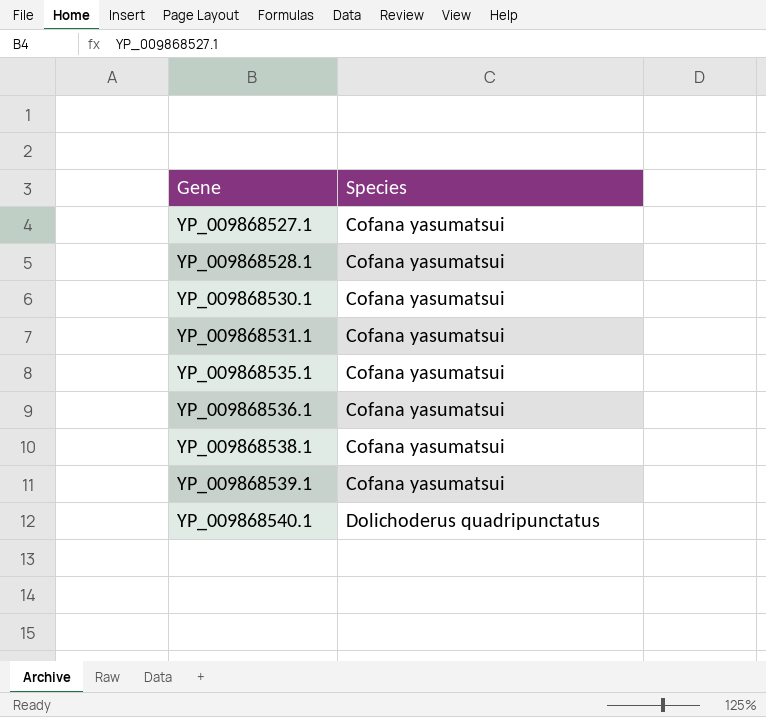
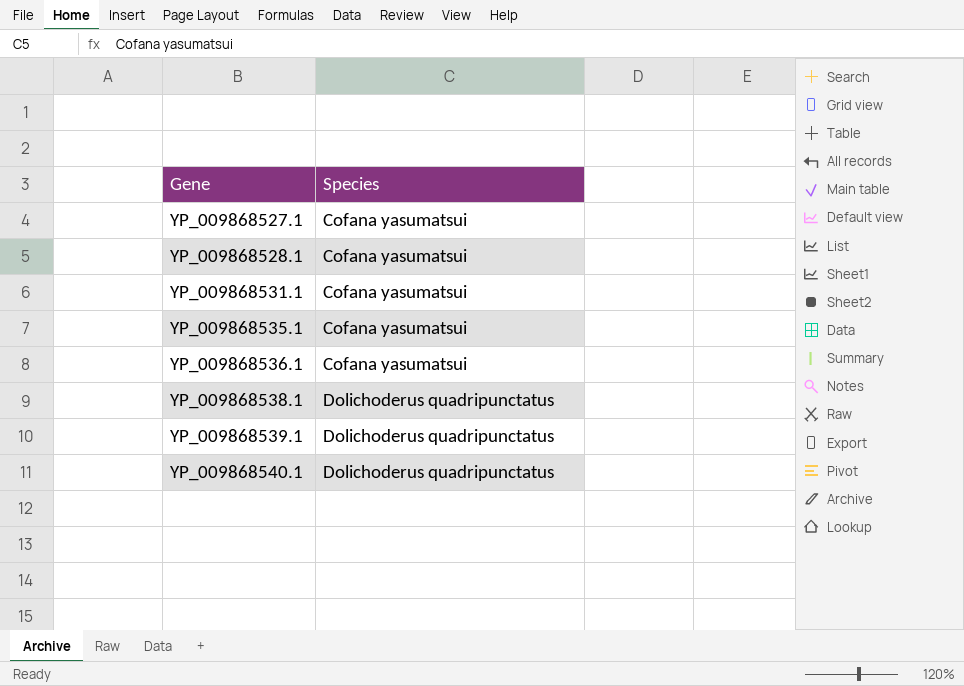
row YP_009868530.1: Cofana yasumatsui -> none
YP_009868538.1 | Species: Cofana yasumatsui -> Dolichoderus quadripunctatus
YP_009868539.1 | Species: Cofana yasumatsui -> Dolichoderus quadripunctatus

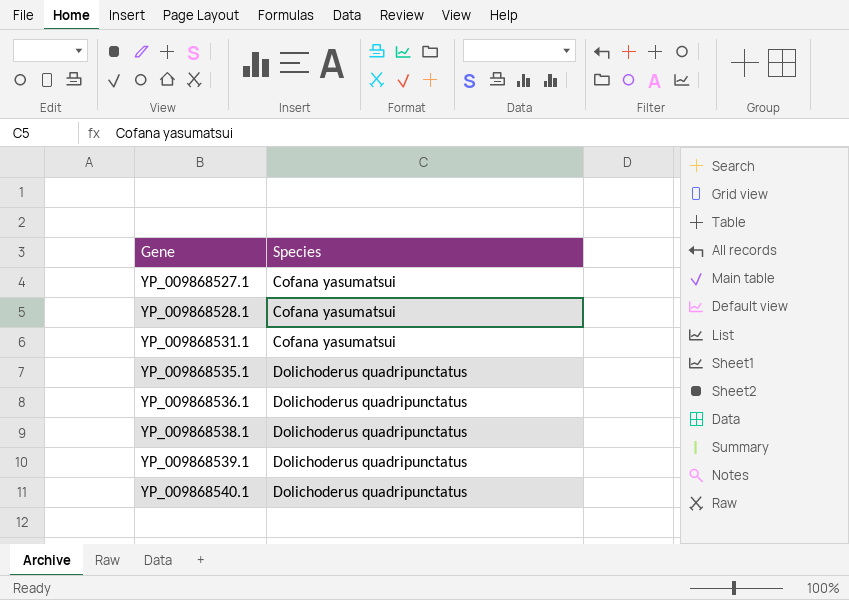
YP_009868535.1 | Species: Cofana yasumatsui -> Dolichoderus quadripunctatus
YP_009868536.1 | Species: Cofana yasumatsui -> Dolichoderus quadripunctatus

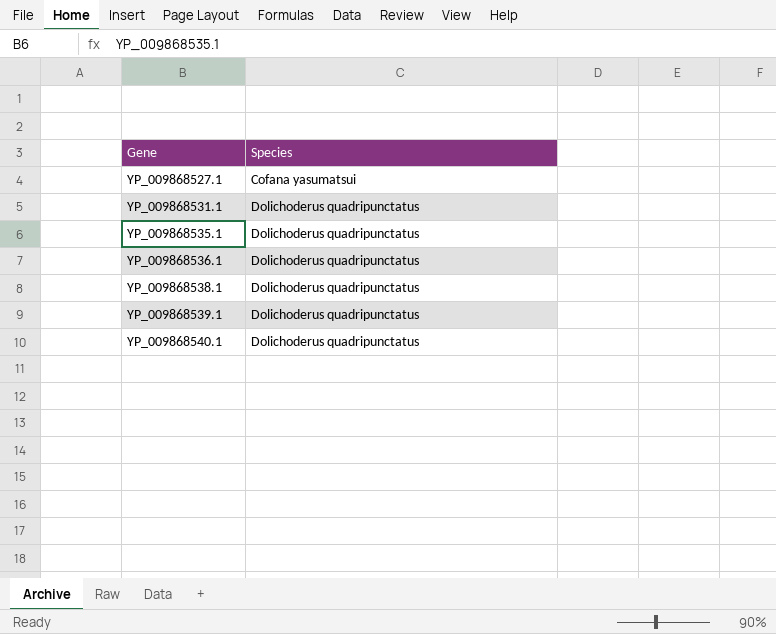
row YP_009868528.1: Cofana yasumatsui -> none
YP_009868531.1 | Species: Cofana yasumatsui -> Dolichoderus quadripunctatus

